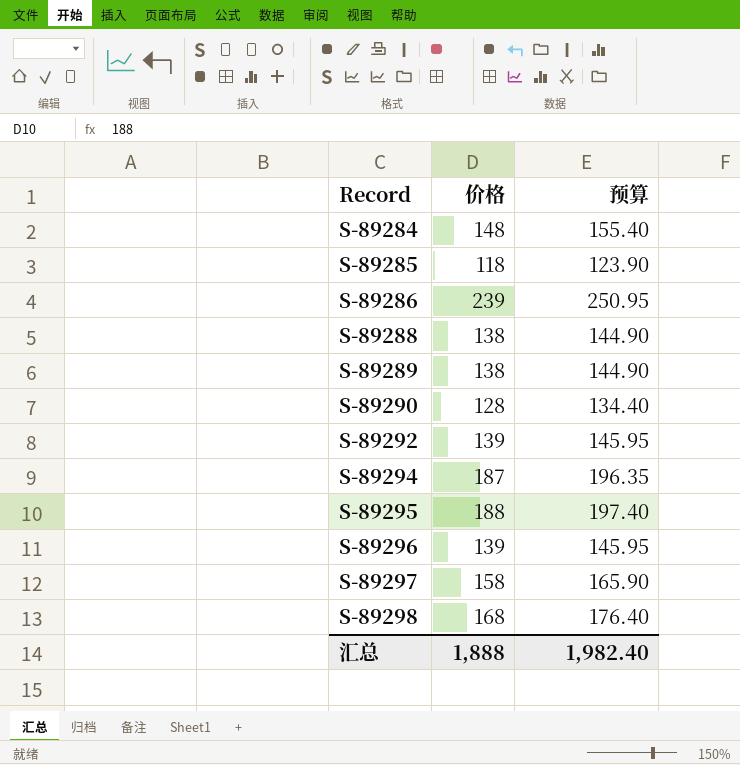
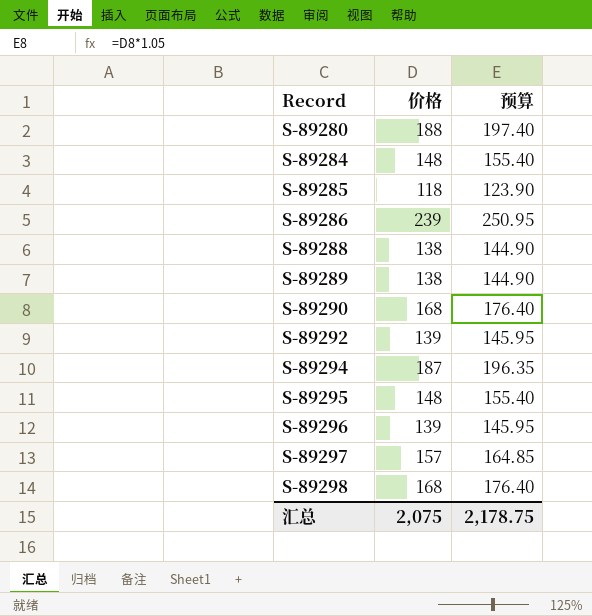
row S-89280: none -> 188 | 197.40
S-89290 | 价格: 128 -> 168
S-89290 | 预算: 134.40 -> 176.40
S-89295 | 价格: 188 -> 148
S-89295 | 预算: 197.40 -> 155.40
S-89297 | 价格: 158 -> 157
S-89297 | 预算: 165.90 -> 164.85
汇总 | 价格: 1,888 -> 2,075
汇总 | 预算: 1,982.40 -> 2,178.75

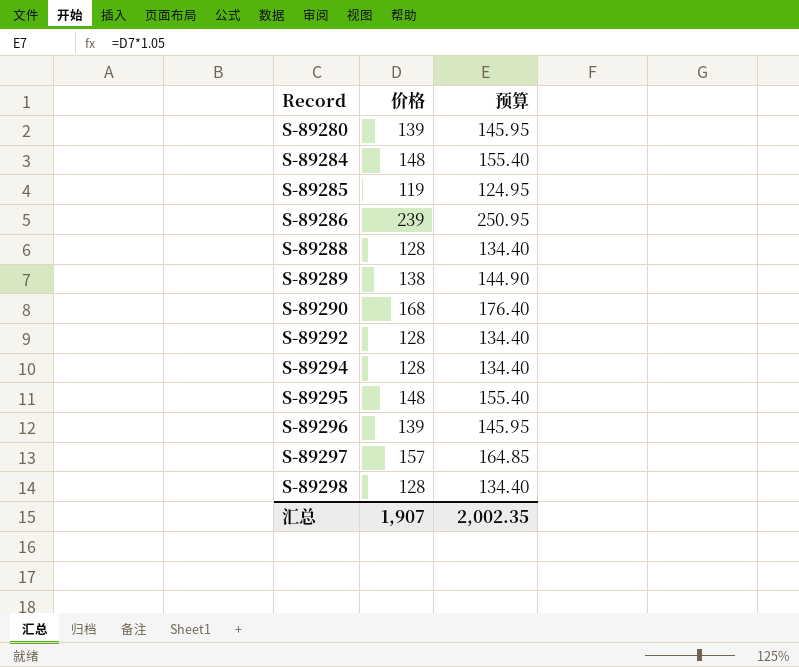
S-89280 | 价格: 188 -> 139
S-89280 | 预算: 197.40 -> 145.95
S-89285 | 价格: 118 -> 119
S-89285 | 预算: 123.90 -> 124.95
S-89288 | 价格: 138 -> 128
S-89288 | 预算: 144.90 -> 134.40
S-89292 | 价格: 139 -> 128
S-89292 | 预算: 145.95 -> 134.40
S-89294 | 价格: 187 -> 128
S-89294 | 预算: 196.35 -> 134.40
S-89298 | 价格: 168 -> 128
S-89298 | 预算: 176.40 -> 134.40
汇总 | 价格: 2,075 -> 1,907
汇总 | 预算: 2,178.75 -> 2,002.35

